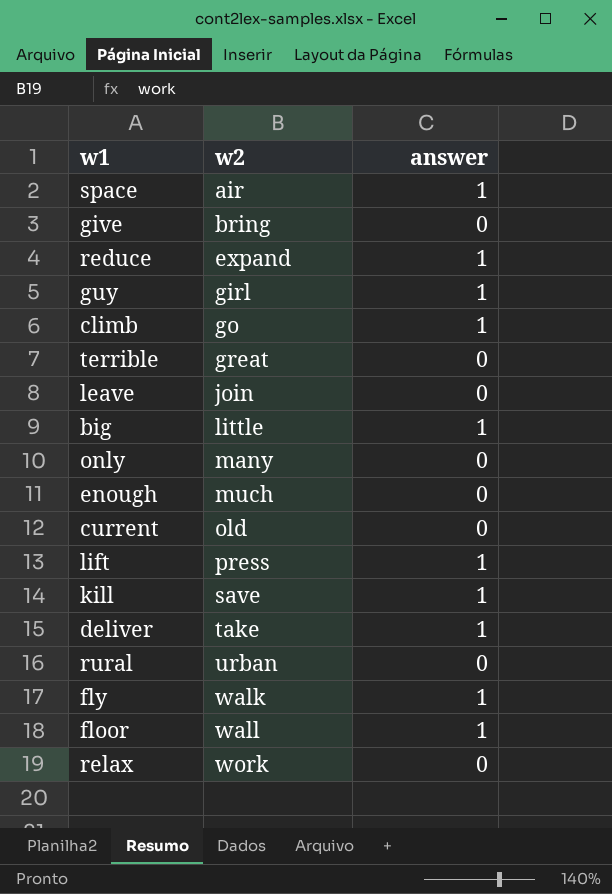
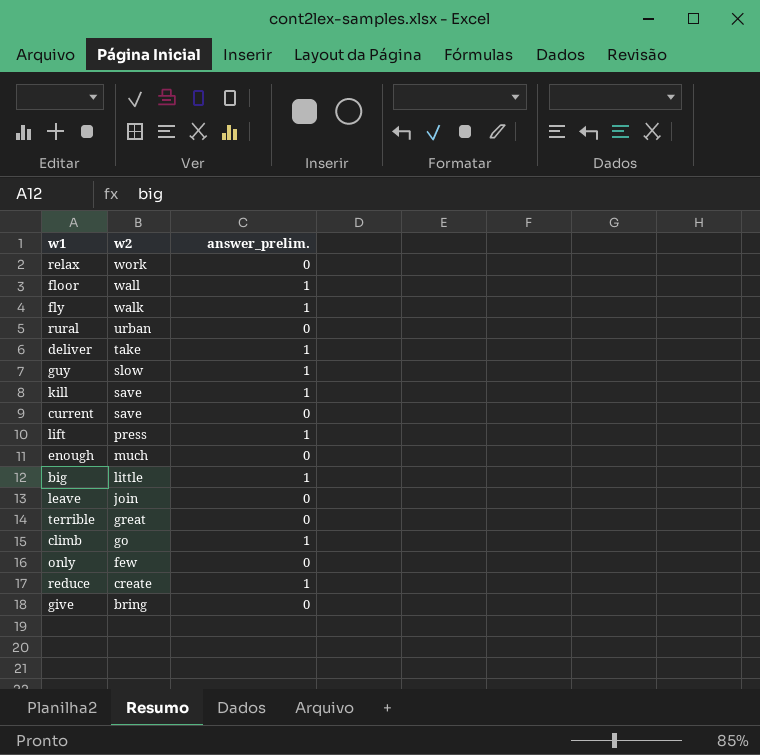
row order: w2 ascending -> w2 descending
column name: answer -> answer_prelim.
row space: air | 1 -> none
guy | w2: girl -> slow
current | w2: old -> save
only | w2: many -> few
reduce | w2: expand -> create

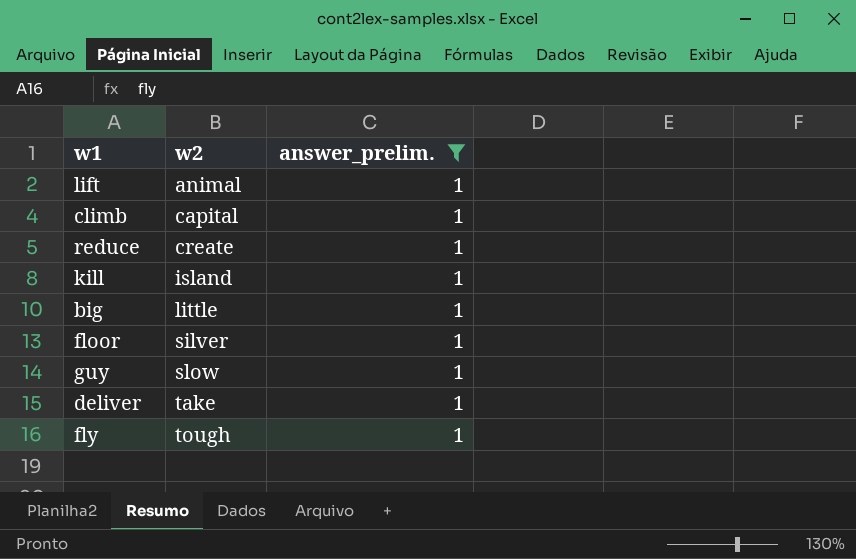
filter: none -> answer_prelim. = 1
row order: w2 descending -> w2 ascending
lift | w2: press -> animal
climb | w2: go -> capital
kill | w2: save -> island
floor | w2: wall -> silver
fly | w2: walk -> tough

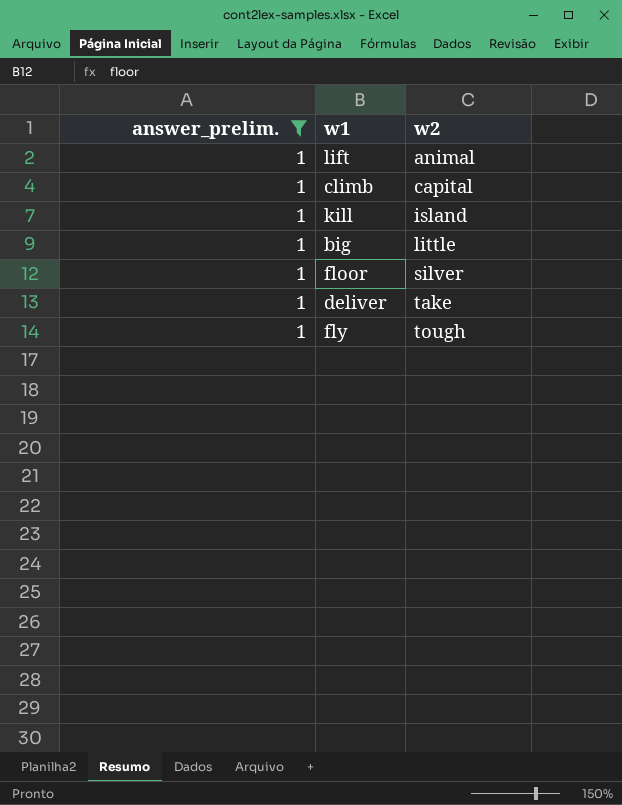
column answer_prelim. | position: 3 -> 1
row reduce: create | 1 -> none
row guy: slow | 1 -> none

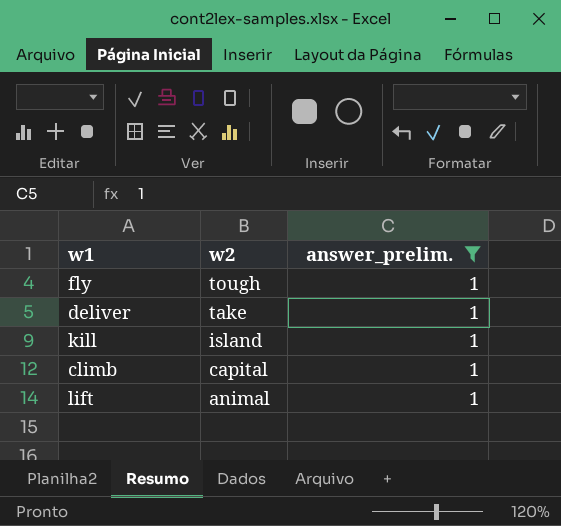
row order: w2 ascending -> w2 descending
column answer_prelim. | position: 1 -> 3
row big: 1 | little -> none
row floor: 1 | silver -> none

